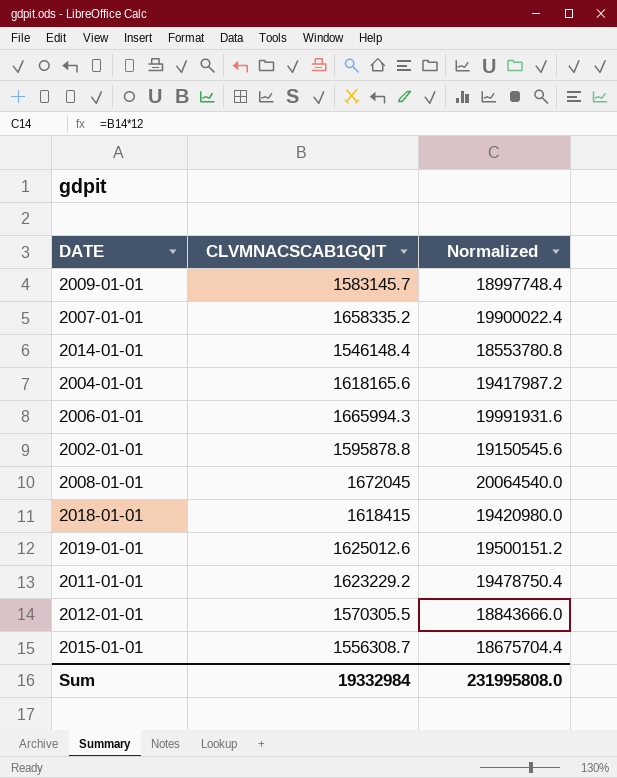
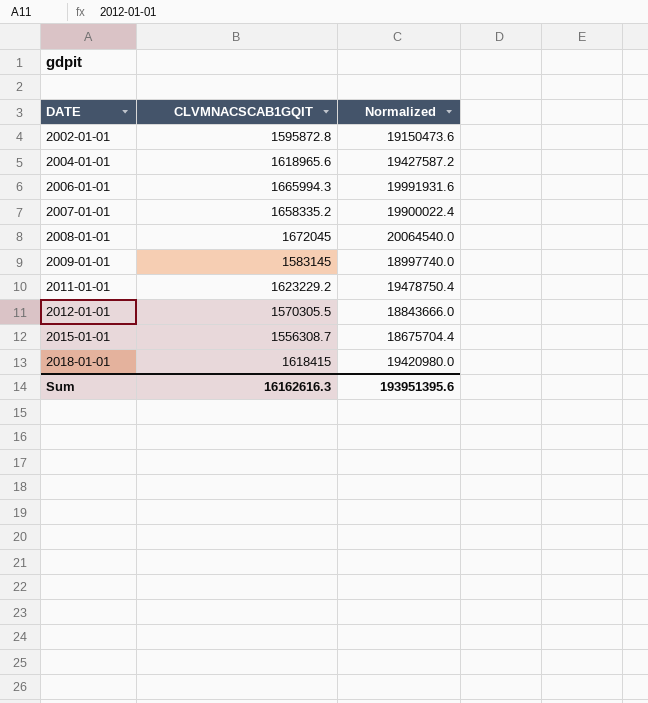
row order: none -> DATE ascending
row 2014-01-01: 1546148.4 | 18553780.8 -> none
row 2019-01-01: 1625012.6 | 19500151.2 -> none
2002-01-01 | CLVMNACSCAB1GQIT: 1595878.8 -> 1595872.8
2002-01-01 | Normalized: 19150545.6 -> 19150473.6
2004-01-01 | CLVMNACSCAB1GQIT: 1618165.6 -> 1618965.6
2004-01-01 | Normalized: 19417987.2 -> 19427587.2
2009-01-01 | CLVMNACSCAB1GQIT: 1583145.7 -> 1583145
2009-01-01 | Normalized: 18997748.4 -> 18997740.0
Sum | CLVMNACSCAB1GQIT: 19332984 -> 16162616.3
Sum | Normalized: 231995808.0 -> 193951395.6

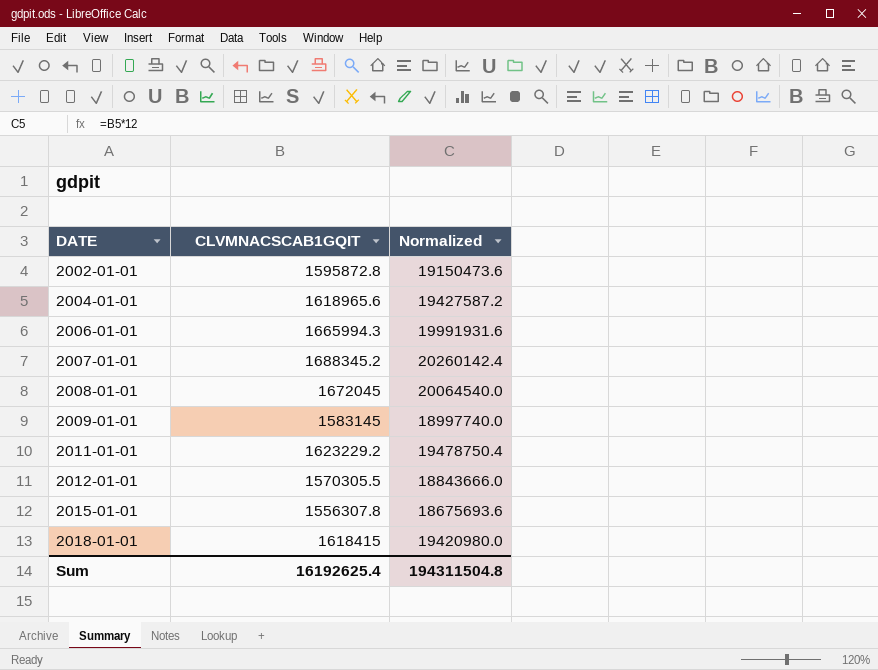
2007-01-01 | CLVMNACSCAB1GQIT: 1658335.2 -> 1688345.2
2007-01-01 | Normalized: 19900022.4 -> 20260142.4
2015-01-01 | CLVMNACSCAB1GQIT: 1556308.7 -> 1556307.8
2015-01-01 | Normalized: 18675704.4 -> 18675693.6
Sum | CLVMNACSCAB1GQIT: 16162616.3 -> 16192625.4
Sum | Normalized: 193951395.6 -> 194311504.8

